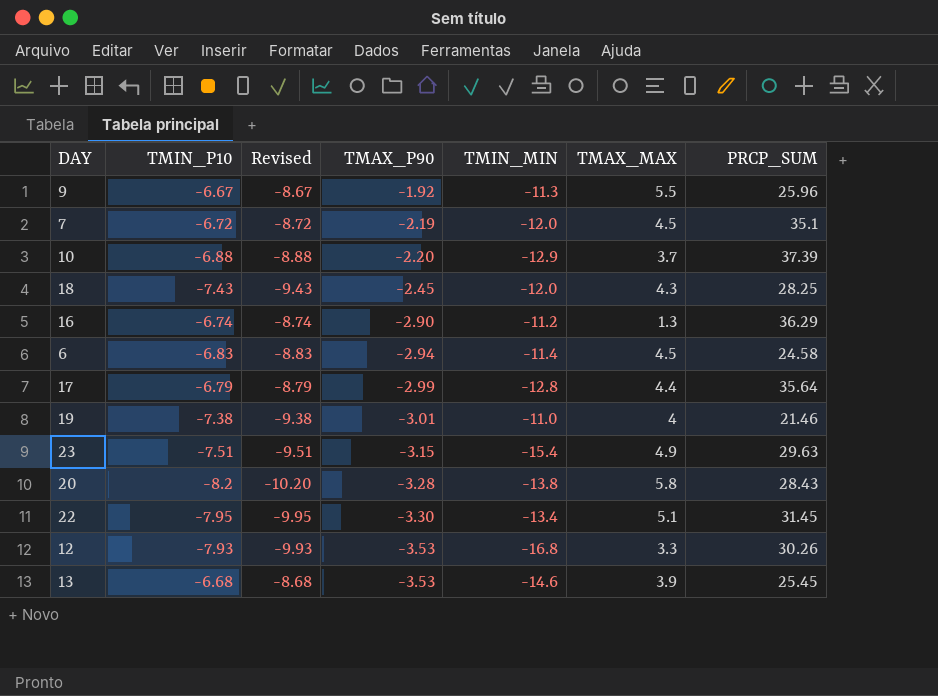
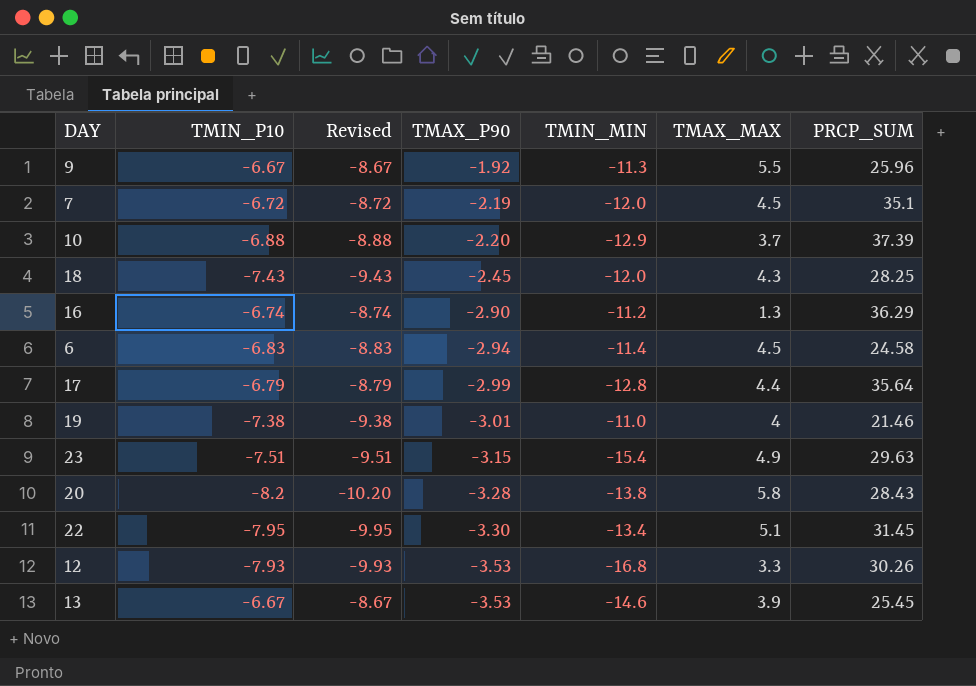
13 | TMIN_P10: -6.68 -> -6.67
13 | Revised: -8.68 -> -8.67

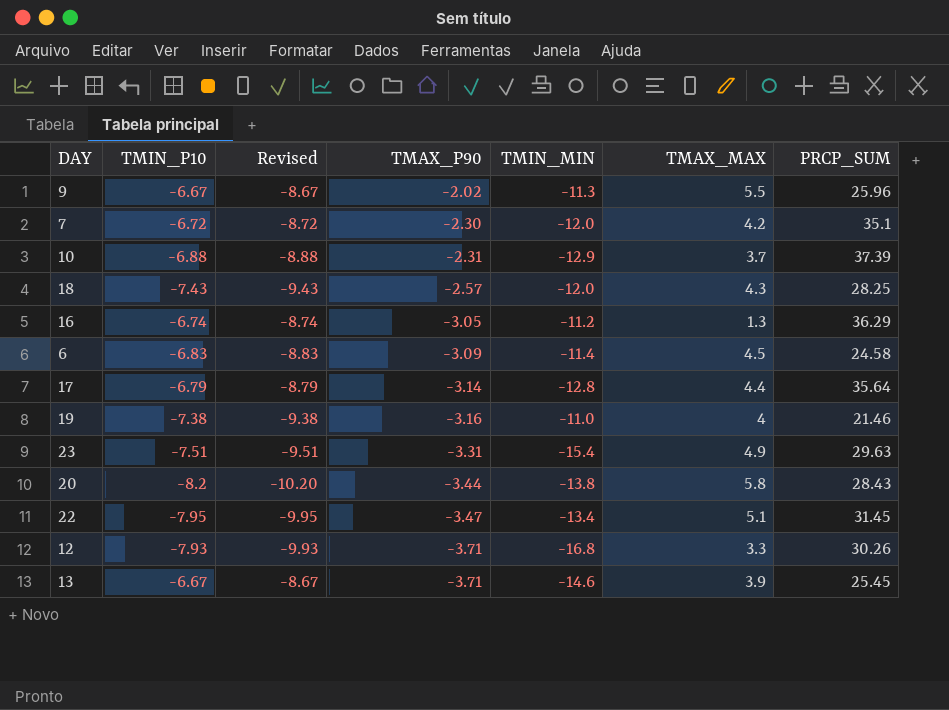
9 | TMAX_P90: -1.92 -> -2.02
7 | TMAX_P90: -2.19 -> -2.30
7 | TMAX_MAX: 4.5 -> 4.2
10 | TMAX_P90: -2.20 -> -2.31
18 | TMAX_P90: -2.45 -> -2.57
16 | TMAX_P90: -2.90 -> -3.05
6 | TMAX_P90: -2.94 -> -3.09
17 | TMAX_P90: -2.99 -> -3.14
19 | TMAX_P90: -3.01 -> -3.16
23 | TMAX_P90: -3.15 -> -3.31
20 | TMAX_P90: -3.28 -> -3.44
22 | TMAX_P90: -3.30 -> -3.47
12 | TMAX_P90: -3.53 -> -3.71
13 | TMAX_P90: -3.53 -> -3.71

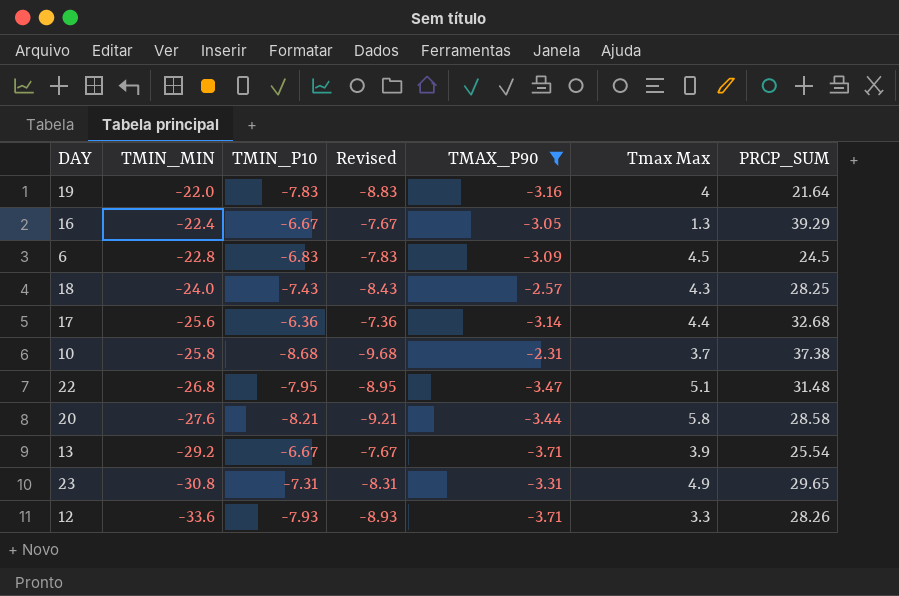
filter: none -> TMAX_P90 <= -2.31
row order: TMAX_P90 descending -> TMIN_MIN descending
column TMIN_MIN | position: 5 -> 2
column Revised | formula: [TMIN_P10] - 2 -> [TMIN_P10] - 1
column name: TMAX_MAX -> Tmax Max
19 | TMIN_MIN: -11.0 -> -22.0
19 | TMIN_P10: -7.38 -> -7.83
19 | PRCP_SUM: 21.46 -> 21.64
16 | TMIN_MIN: -11.2 -> -22.4
16 | TMIN_P10: -6.74 -> -6.67
16 | PRCP_SUM: 36.29 -> 39.29
6 | TMIN_MIN: -11.4 -> -22.8
6 | PRCP_SUM: 24.58 -> 24.5
18 | TMIN_MIN: -12.0 -> -24.0
17 | TMIN_MIN: -12.8 -> -25.6
17 | TMIN_P10: -6.79 -> -6.36
17 | PRCP_SUM: 35.64 -> 32.68
10 | TMIN_MIN: -12.9 -> -25.8
10 | TMIN_P10: -6.88 -> -8.68
10 | PRCP_SUM: 37.39 -> 37.38
22 | TMIN_MIN: -13.4 -> -26.8
22 | PRCP_SUM: 31.45 -> 31.48
20 | TMIN_MIN: -13.8 -> -27.6
20 | TMIN_P10: -8.2 -> -8.21
20 | PRCP_SUM: 28.43 -> 28.58
13 | TMIN_MIN: -14.6 -> -29.2
13 | PRCP_SUM: 25.45 -> 25.54
23 | TMIN_MIN: -15.4 -> -30.8
23 | TMIN_P10: -7.51 -> -7.31
23 | PRCP_SUM: 29.63 -> 29.65
12 | TMIN_MIN: -16.8 -> -33.6
12 | PRCP_SUM: 30.26 -> 28.26

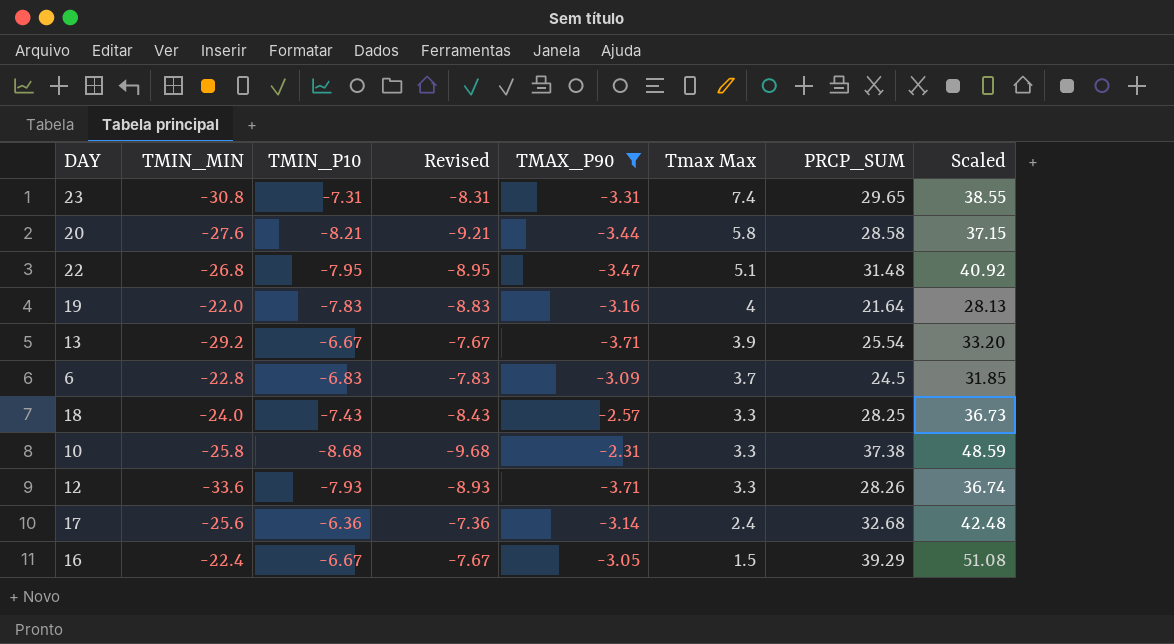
row order: TMIN_MIN descending -> Tmax Max descending
column Scaled | formula: none -> [PRCP_SUM] * 1.3
23 | Tmax Max: 4.9 -> 7.4
6 | Tmax Max: 4.5 -> 3.7
18 | Tmax Max: 4.3 -> 3.3
10 | Tmax Max: 3.7 -> 3.3
17 | Tmax Max: 4.4 -> 2.4
16 | Tmax Max: 1.3 -> 1.5

